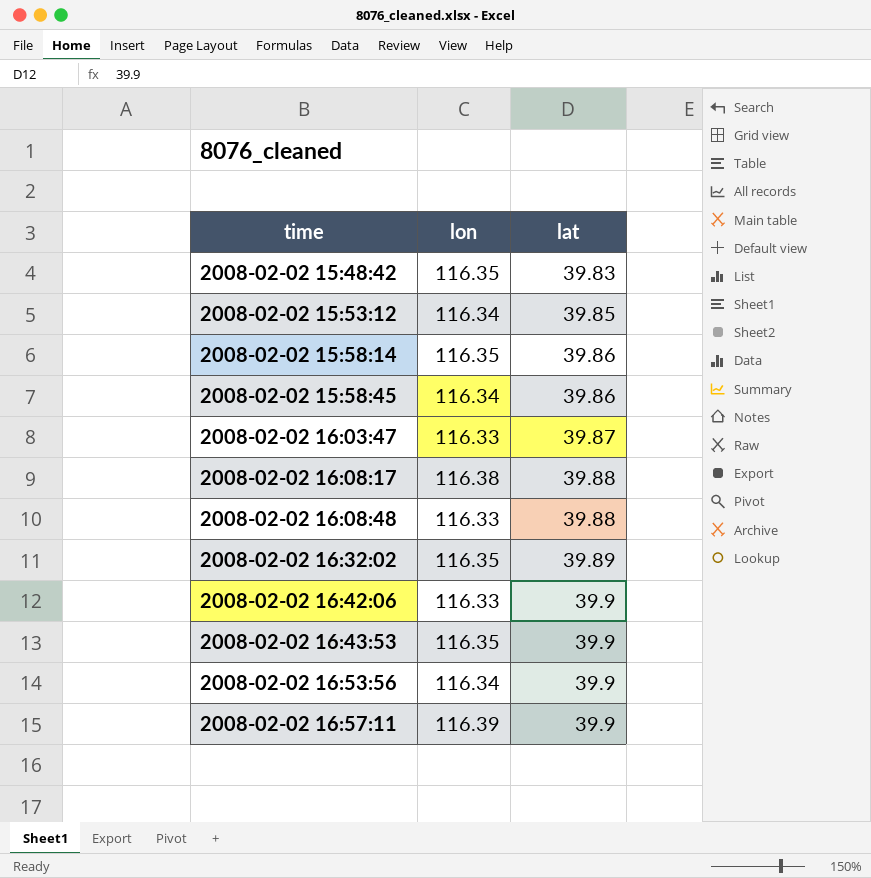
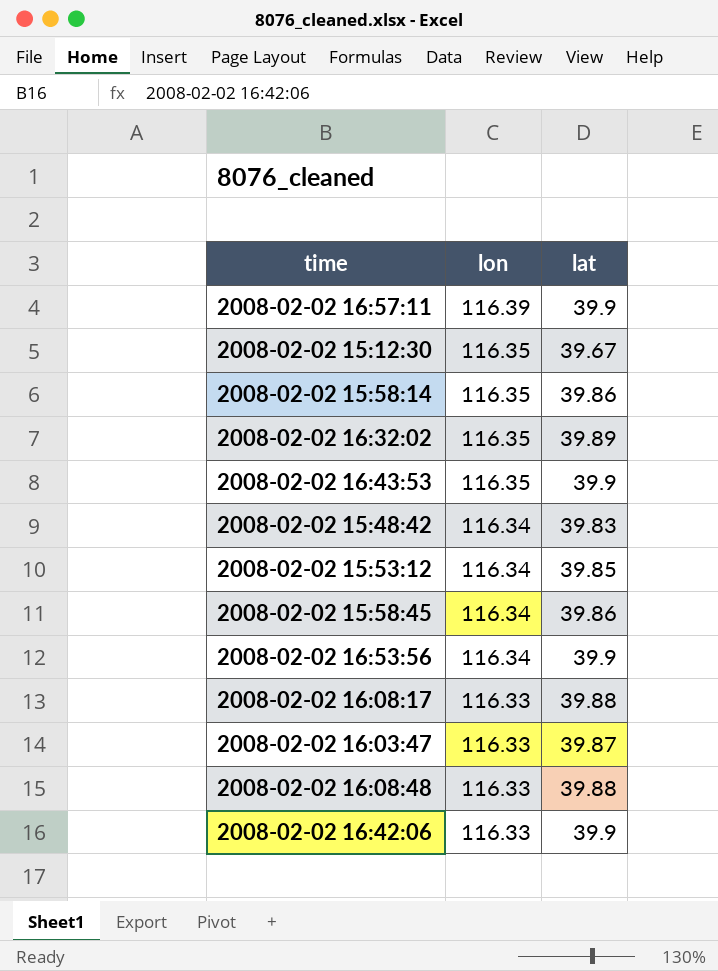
row order: time ascending -> lon descending
row 2008-02-02 15:12:30: none -> 116.35 | 39.67
2008-02-02 15:48:42 | lon: 116.35 -> 116.34
2008-02-02 16:08:17 | lon: 116.38 -> 116.33

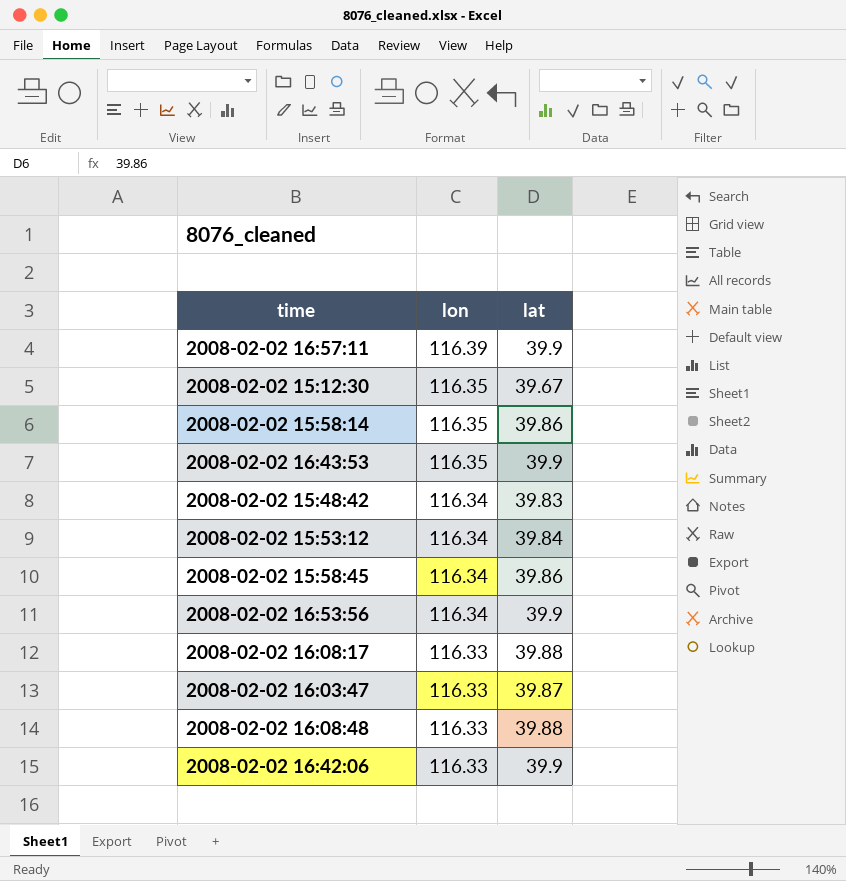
row 2008-02-02 16:32:02: 116.35 | 39.89 -> none
2008-02-02 15:53:12 | lat: 39.85 -> 39.84

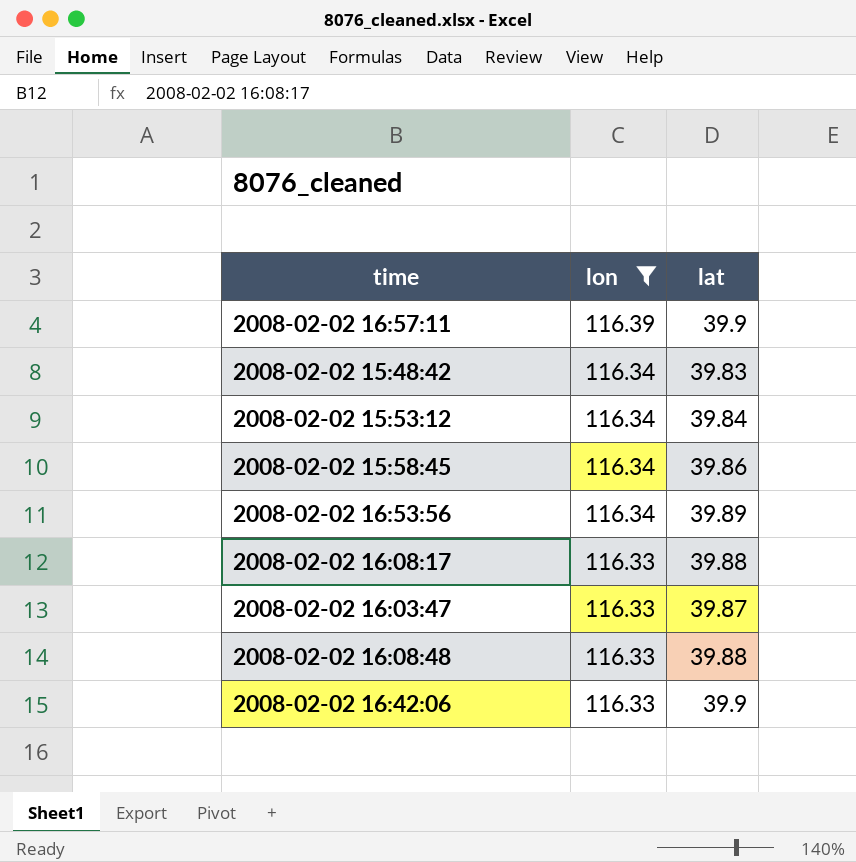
filter: none -> lon != 116.35
2008-02-02 16:53:56 | lat: 39.9 -> 39.89

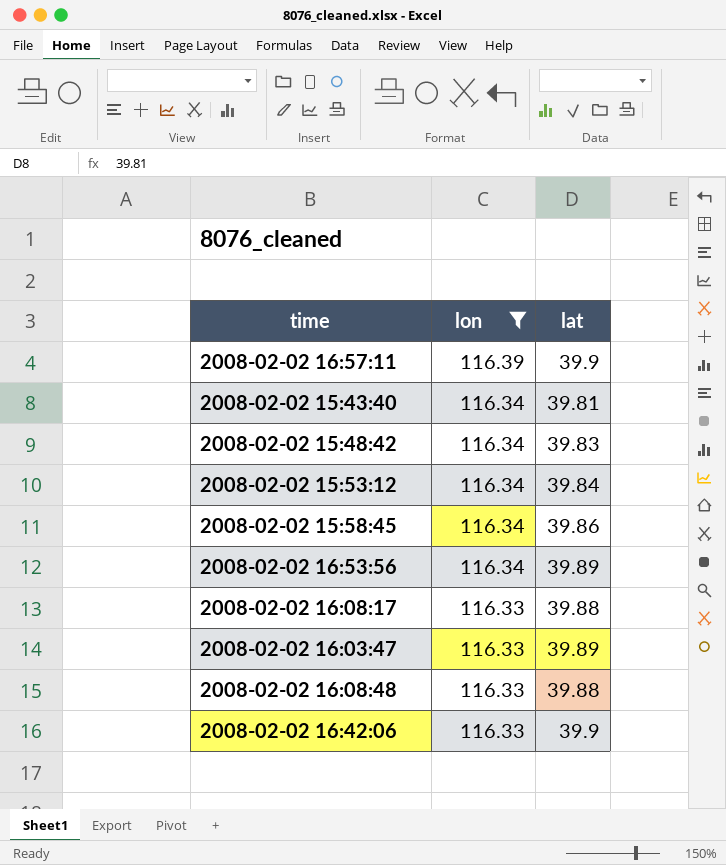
row 2008-02-02 15:43:40: none -> 116.34 | 39.81
2008-02-02 16:03:47 | lat: 39.87 -> 39.89

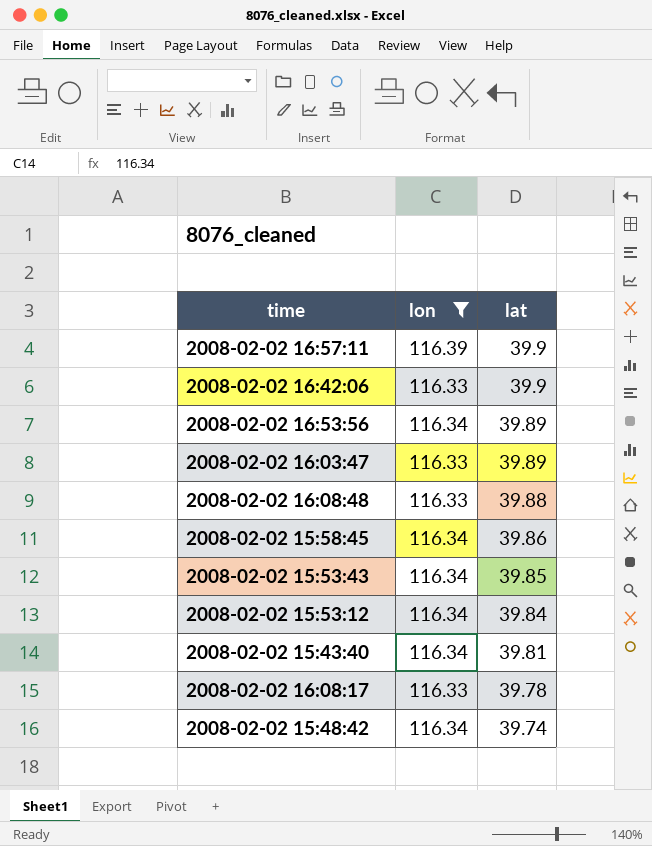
row order: lon descending -> lat descending
row 2008-02-02 15:53:43: none -> 116.34 | 39.85
2008-02-02 16:08:17 | lat: 39.88 -> 39.78
2008-02-02 15:48:42 | lat: 39.83 -> 39.74

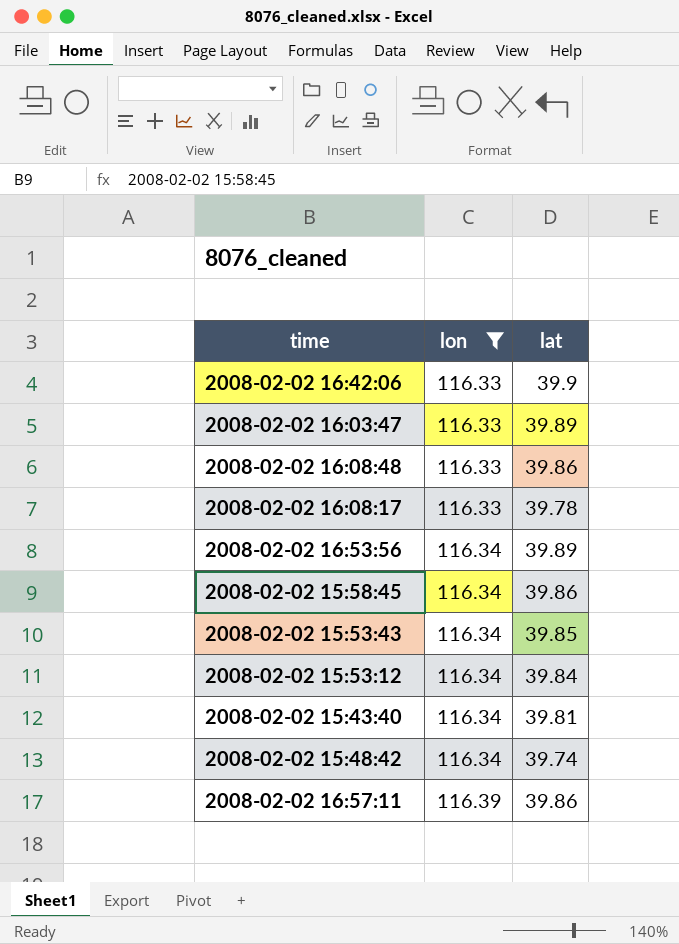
row order: lat descending -> lon ascending
2008-02-02 16:08:48 | lat: 39.88 -> 39.86
2008-02-02 16:57:11 | lat: 39.9 -> 39.86

